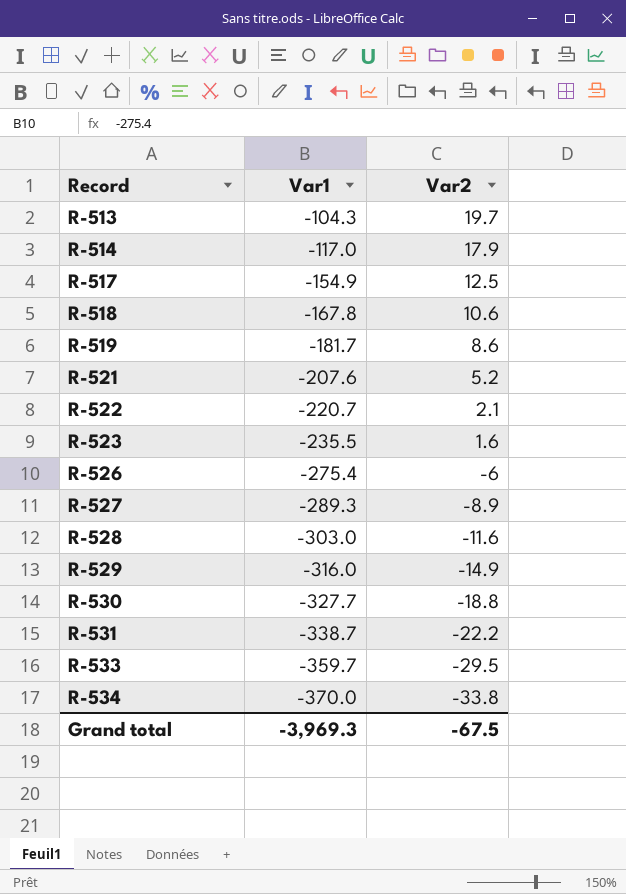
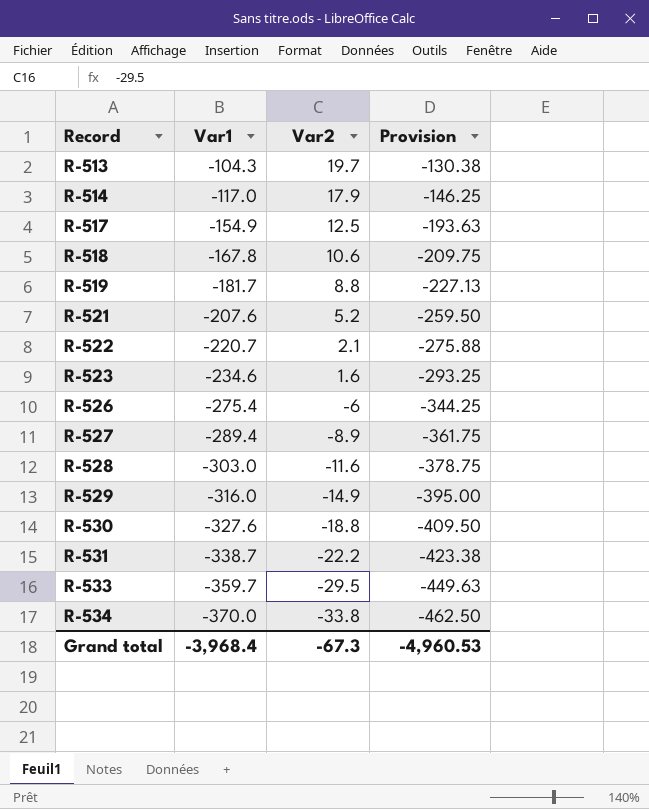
column Provision | formula: none -> [Var1] * 1.25
R-519 | Var2: 8.6 -> 8.8
R-523 | Var1: -235.5 -> -234.6
R-527 | Var1: -289.3 -> -289.4
R-530 | Var1: -327.7 -> -327.6
Grand total | Var1: -3,969.3 -> -3,968.4
Grand total | Var2: -67.5 -> -67.3

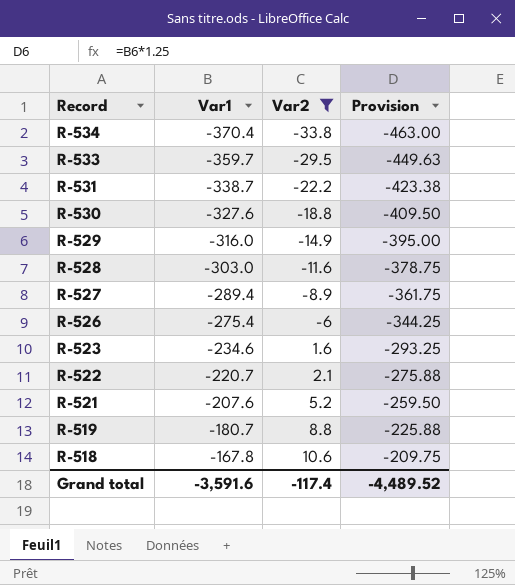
filter: none -> Var2 <= 10.6
row order: Record ascending -> Record descending
R-534 | Var1: -370.0 -> -370.4
R-534 | Provision: -462.50 -> -463.00
R-519 | Var1: -181.7 -> -180.7
R-519 | Provision: -227.13 -> -225.88
Grand total | Var1: -3,968.4 -> -3,591.6
Grand total | Var2: -67.3 -> -117.4
Grand total | Provision: -4,960.53 -> -4,489.52

